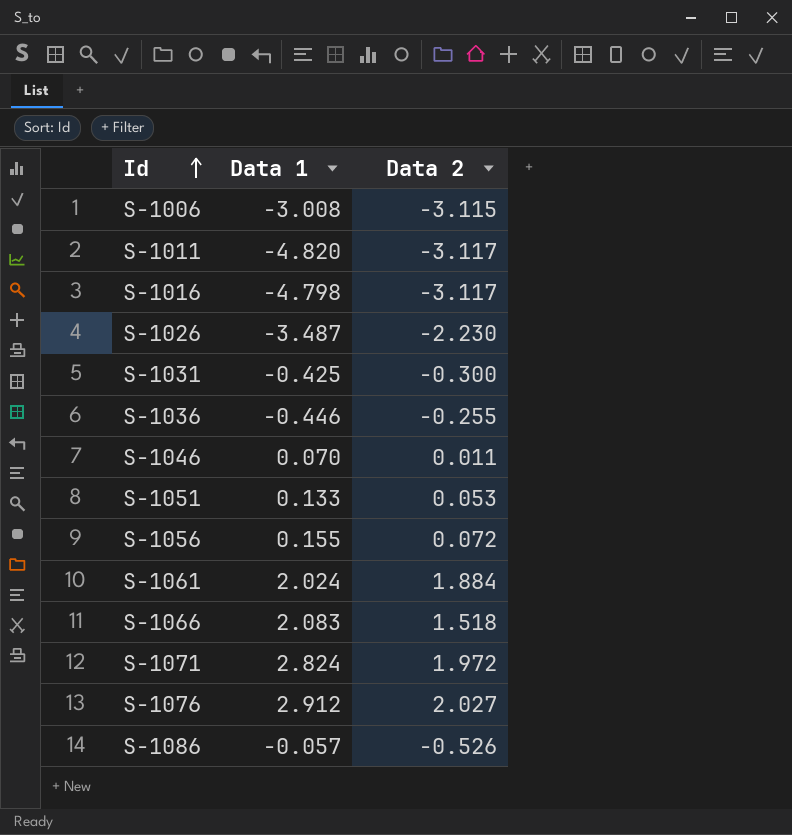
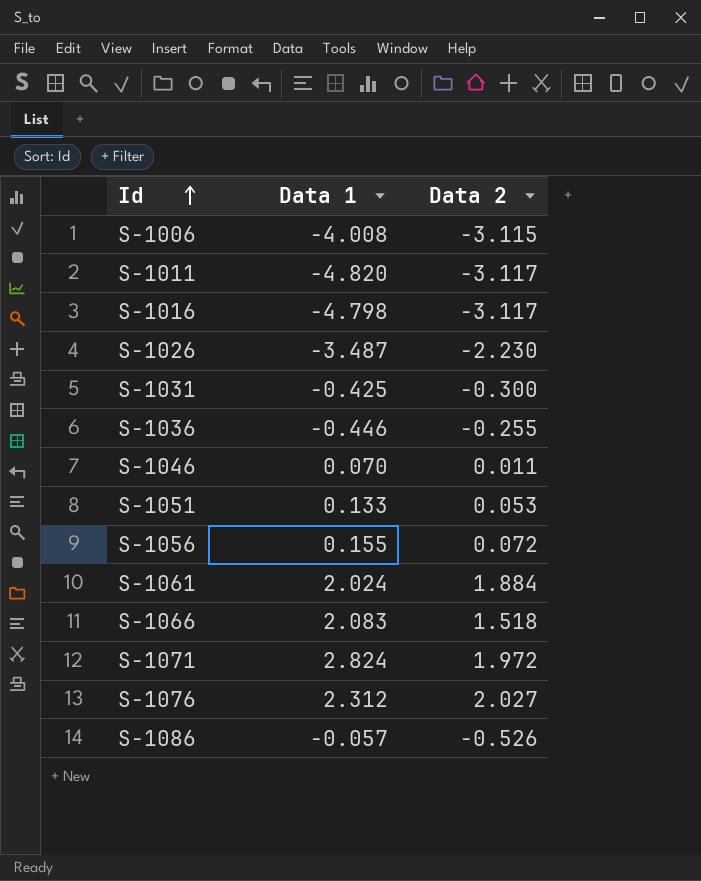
S-1006 | Data 1: -3.008 -> -4.008
S-1076 | Data 1: 2.912 -> 2.312

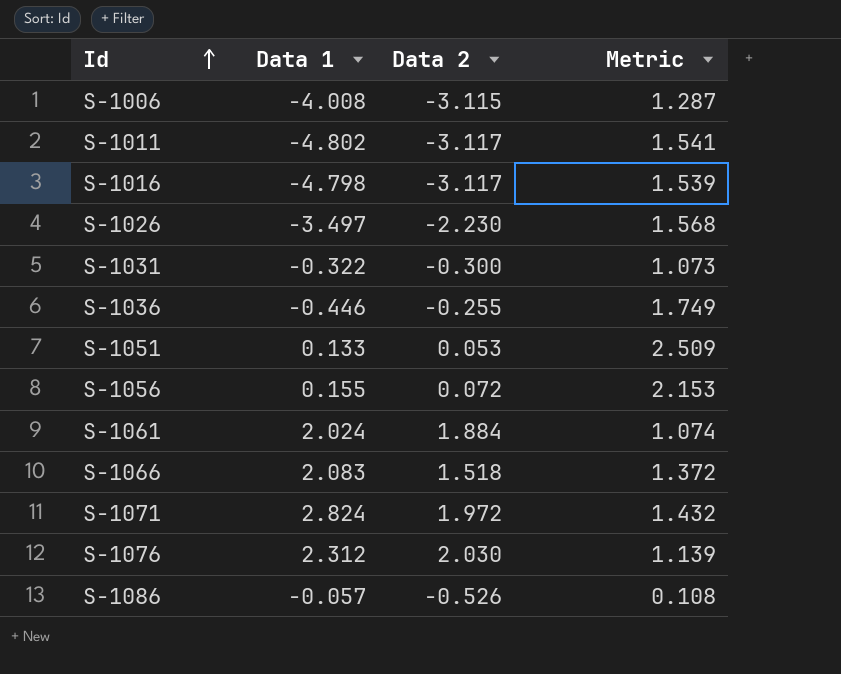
column Metric | formula: none -> [Data 1] / [Data 2]
row S-1046: 0.070 | 0.011 -> none
S-1011 | Data 1: -4.820 -> -4.802
S-1026 | Data 1: -3.487 -> -3.497
S-1031 | Data 1: -0.425 -> -0.322
S-1076 | Data 2: 2.027 -> 2.030

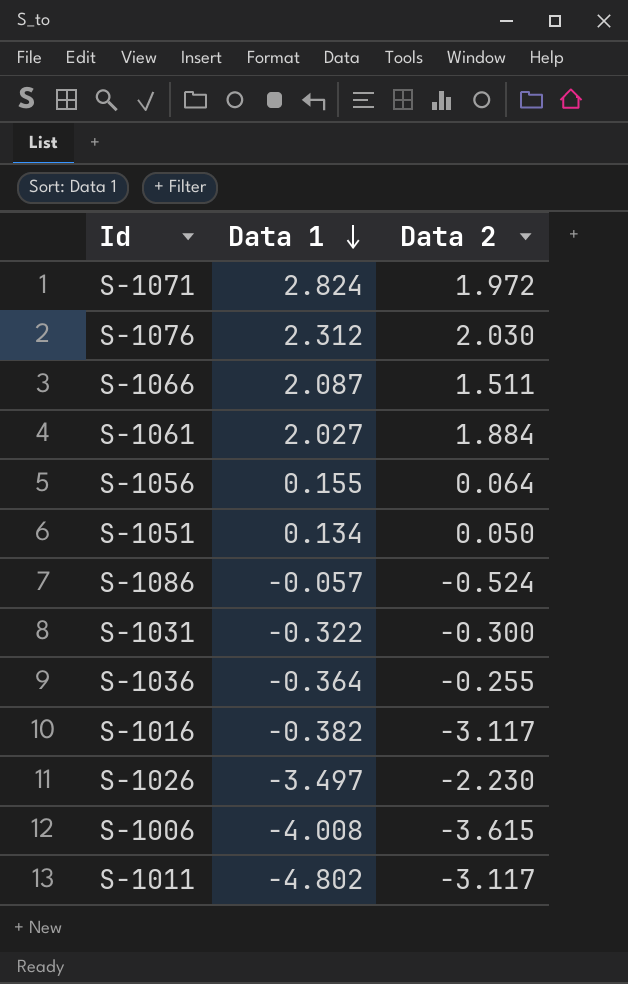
row order: Id ascending -> Data 1 descending
column Metric | formula: [Data 1] / [Data 2] -> none
S-1066 | Data 1: 2.083 -> 2.087
S-1066 | Data 2: 1.518 -> 1.511
S-1061 | Data 1: 2.024 -> 2.027
S-1056 | Data 2: 0.072 -> 0.064
S-1051 | Data 1: 0.133 -> 0.134
S-1051 | Data 2: 0.053 -> 0.050
S-1086 | Data 2: -0.526 -> -0.524
S-1036 | Data 1: -0.446 -> -0.364
S-1016 | Data 1: -4.798 -> -0.382
S-1006 | Data 2: -3.115 -> -3.615

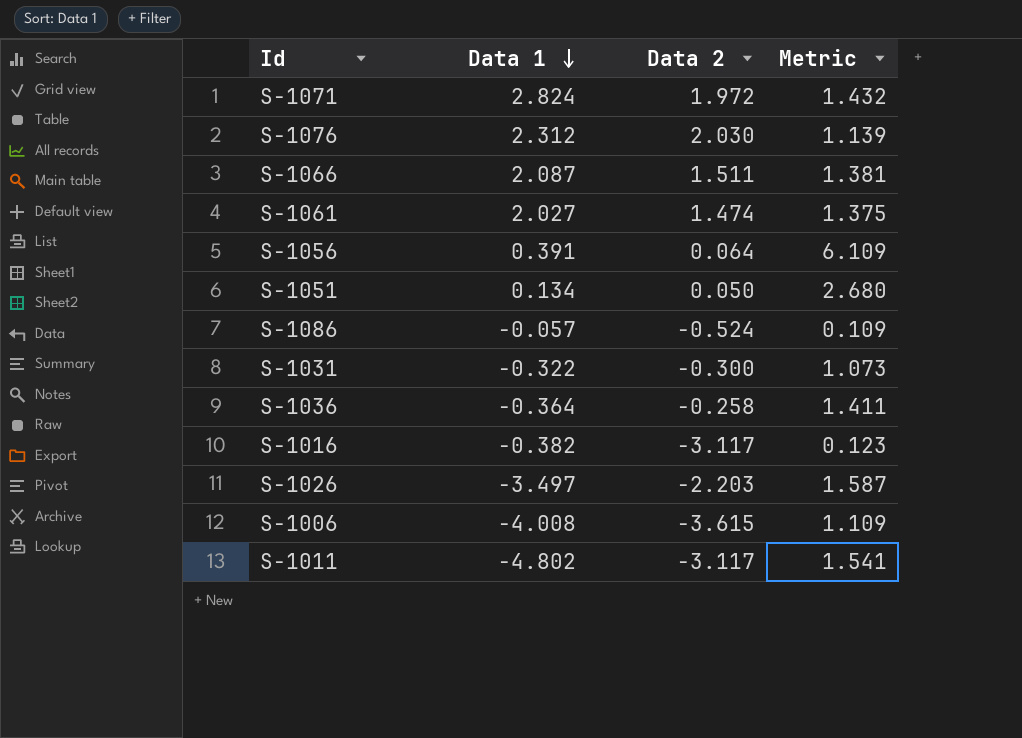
column Metric | formula: none -> [Data 1] / [Data 2]
S-1061 | Data 2: 1.884 -> 1.474
S-1056 | Data 1: 0.155 -> 0.391
S-1036 | Data 2: -0.255 -> -0.258
S-1026 | Data 2: -2.230 -> -2.203

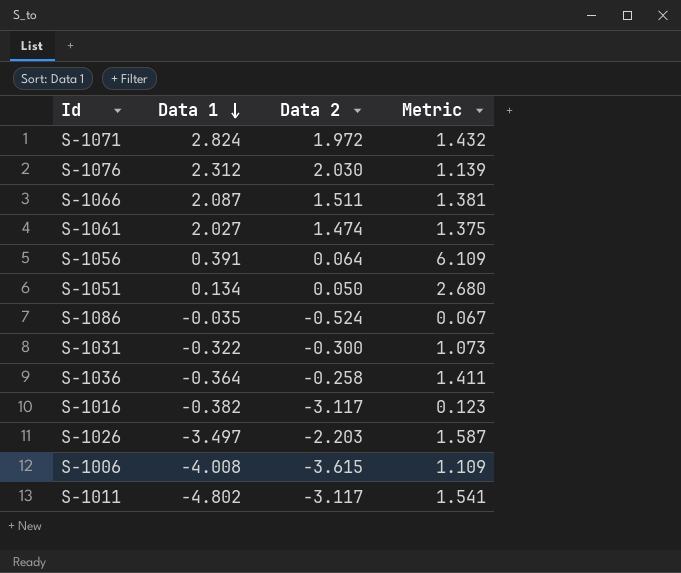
S-1086 | Data 1: -0.057 -> -0.035
S-1086 | Metric: 0.109 -> 0.067

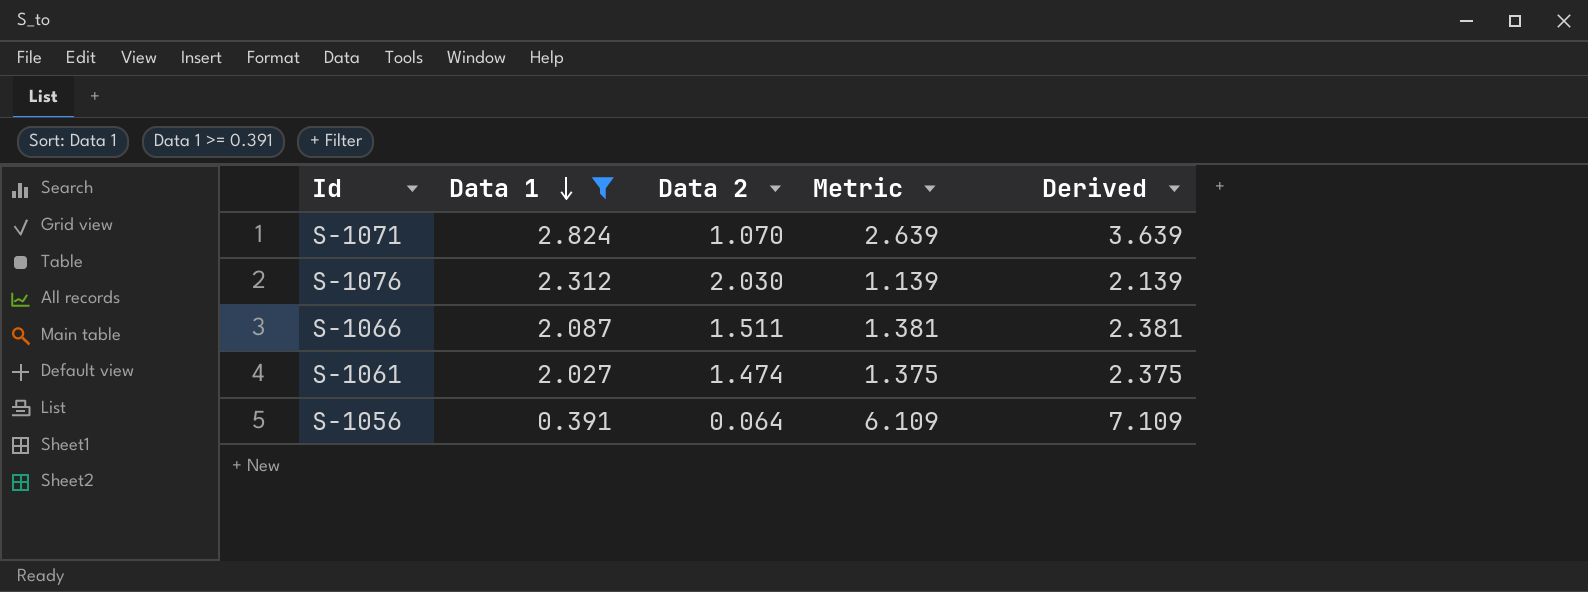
filter: none -> Data 1 >= 0.391
column Derived | formula: none -> [Metric] + 1
S-1071 | Data 2: 1.972 -> 1.070
S-1071 | Metric: 1.432 -> 2.639

